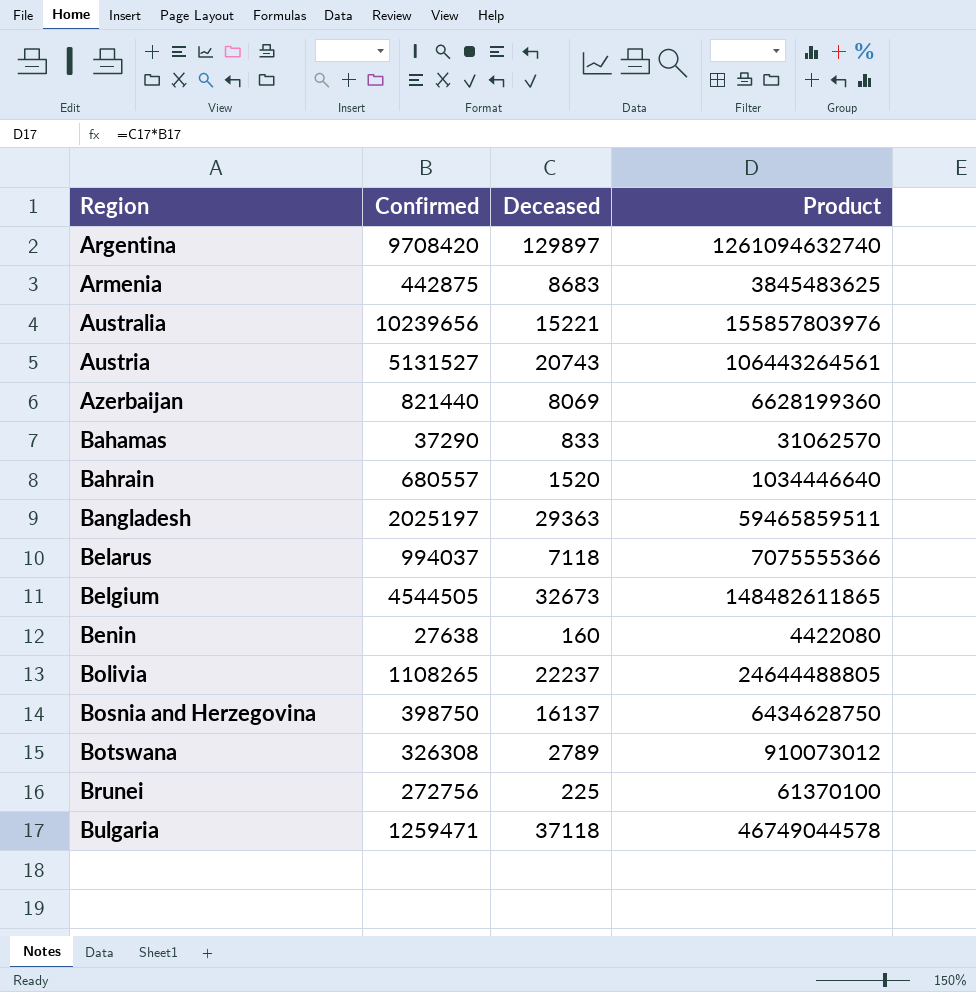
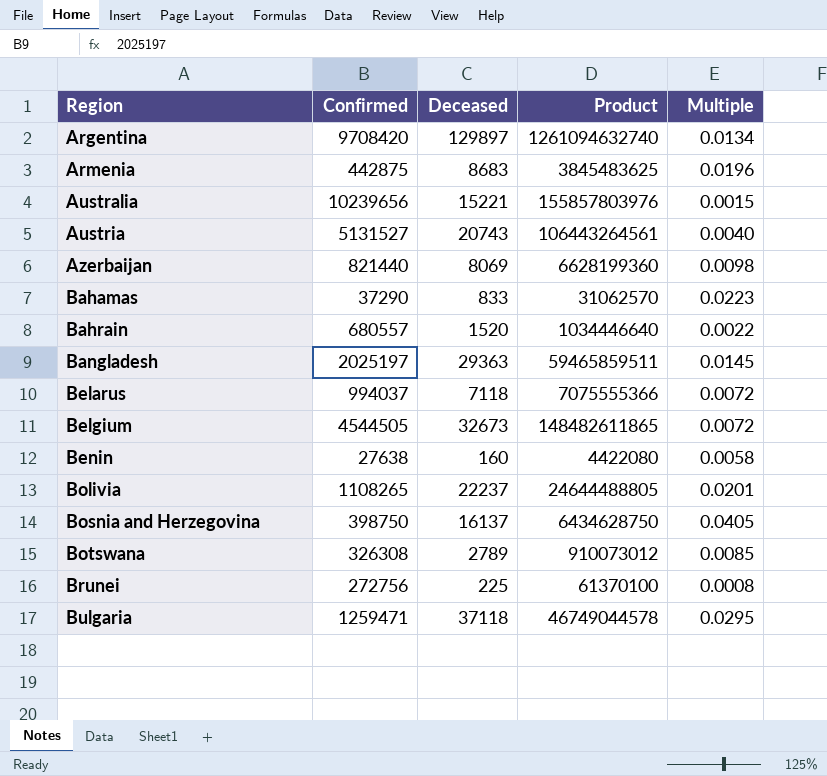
column Multiple | formula: none -> [Deceased] / [Confirmed]

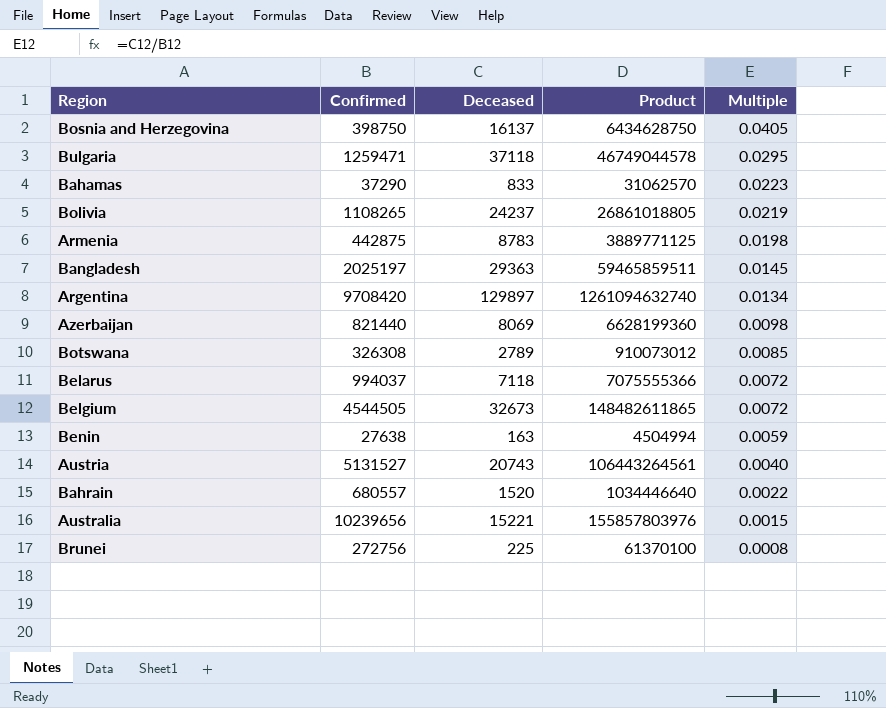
row order: Region ascending -> Multiple descending
Bolivia | Deceased: 22237 -> 24237
Bolivia | Product: 24644488805 -> 26861018805
Bolivia | Multiple: 0.0201 -> 0.0219
Armenia | Deceased: 8683 -> 8783
Armenia | Product: 3845483625 -> 3889771125
Armenia | Multiple: 0.0196 -> 0.0198
Benin | Deceased: 160 -> 163
Benin | Product: 4422080 -> 4504994
Benin | Multiple: 0.0058 -> 0.0059

